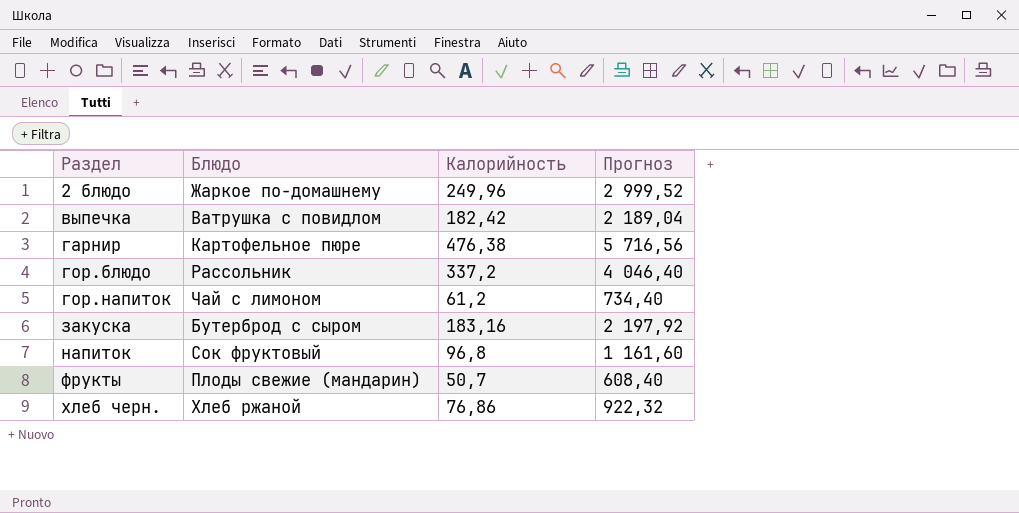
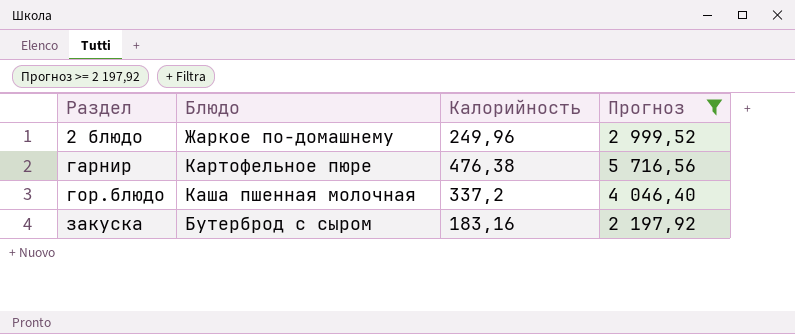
filter: none -> Прогноз >= 2 197,92
гор.блюдо | Блюдо: Рассольник -> Каша пшенная молочная

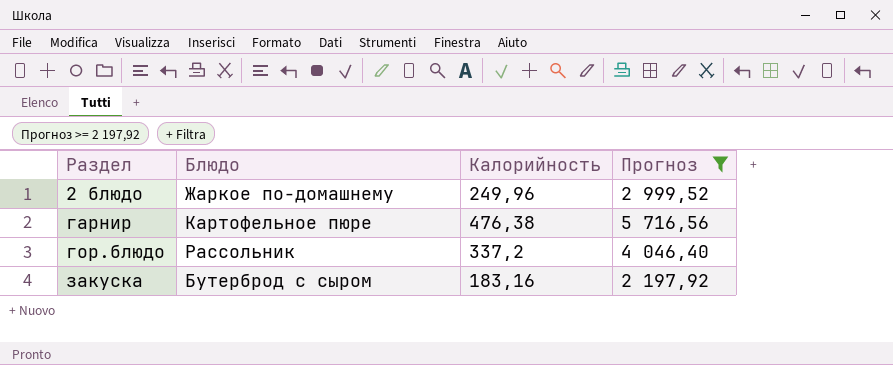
гор.блюдо | Блюдо: Каша пшенная молочная -> Рассольник

